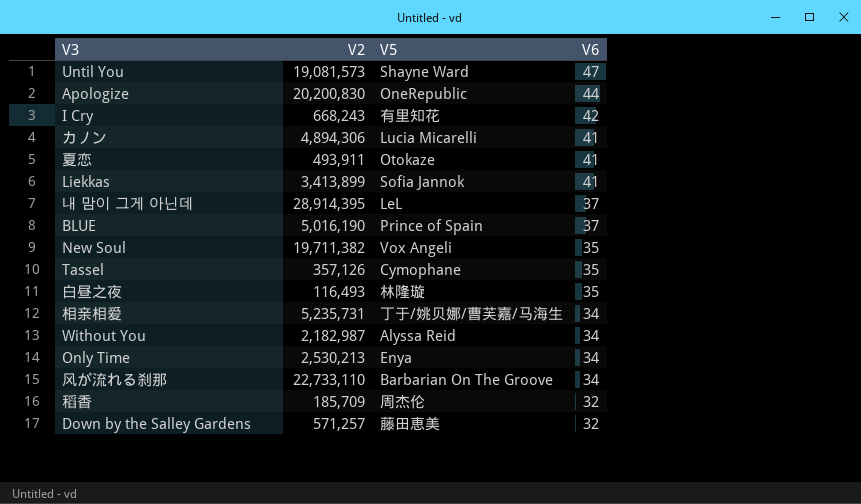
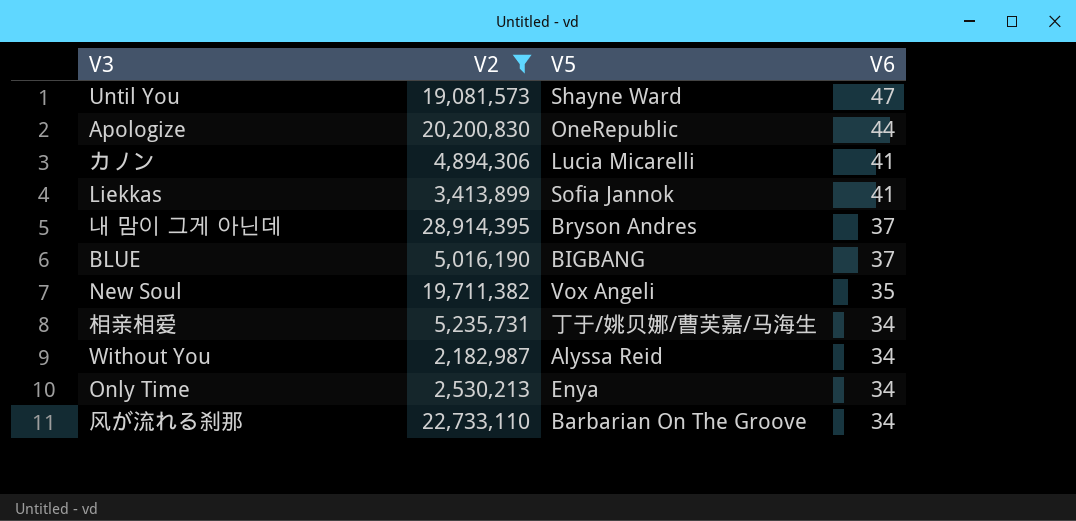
filter: none -> V2 >= 2,182,987
내 맘이 그게 아닌데 | V5: LeL -> Bryson Andres
BLUE | V5: Prince of Spain -> BIGBANG

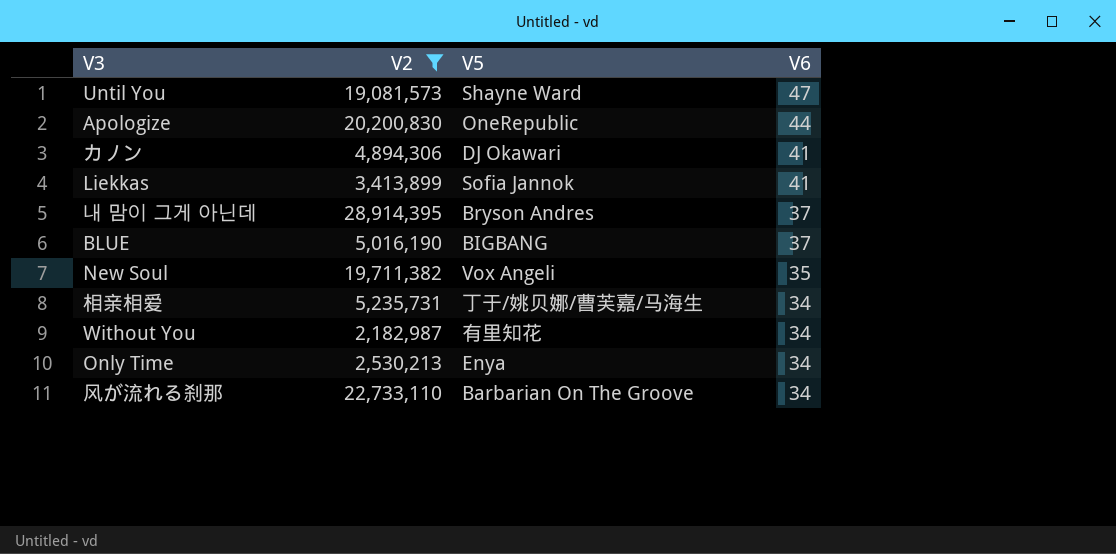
カノン | V5: Lucia Micarelli -> DJ Okawari
Without You | V5: Alyssa Reid -> 有里知花

